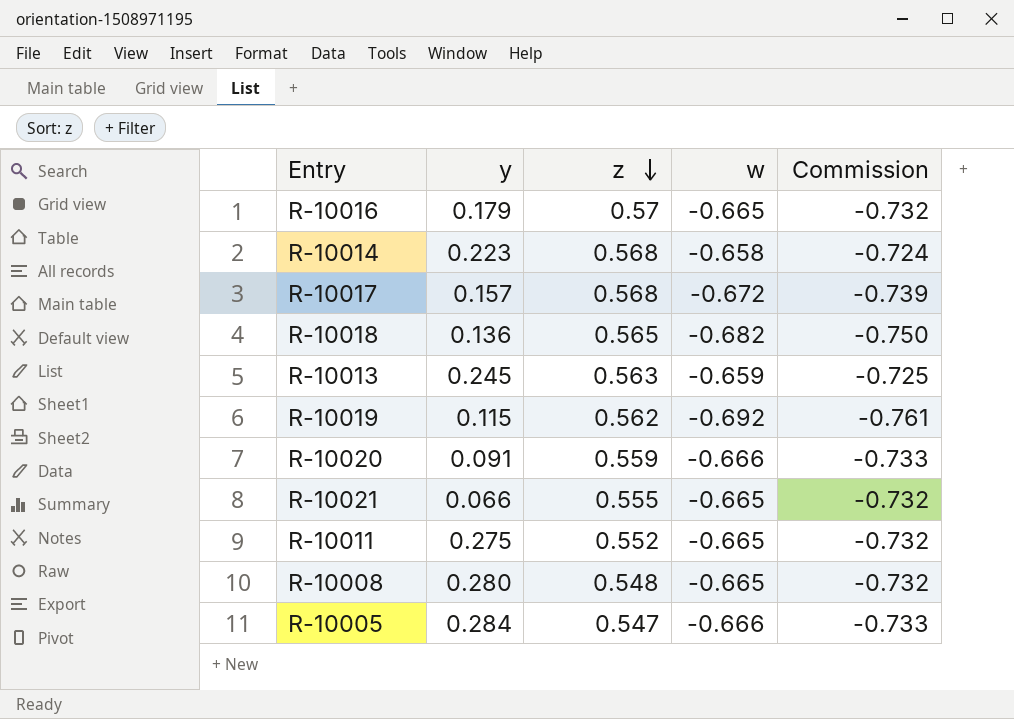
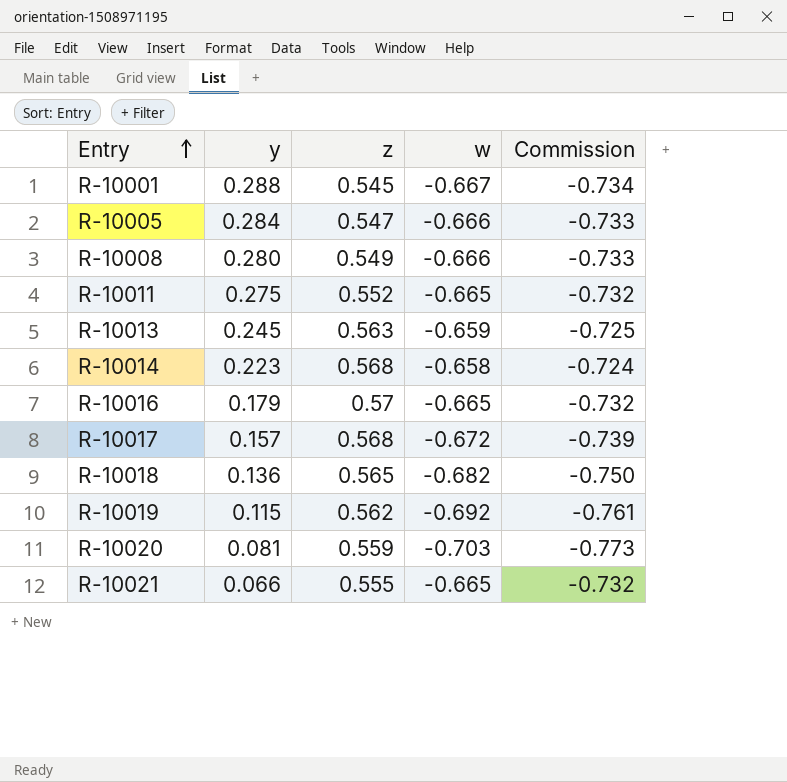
row order: z descending -> Entry ascending
row R-10001: none -> 0.288 | 0.545 | -0.667 | -0.734
R-10008 | z: 0.548 -> 0.549
R-10008 | w: -0.665 -> -0.666
R-10008 | Commission: -0.732 -> -0.733
R-10020 | y: 0.091 -> 0.081
R-10020 | w: -0.666 -> -0.703
R-10020 | Commission: -0.733 -> -0.773

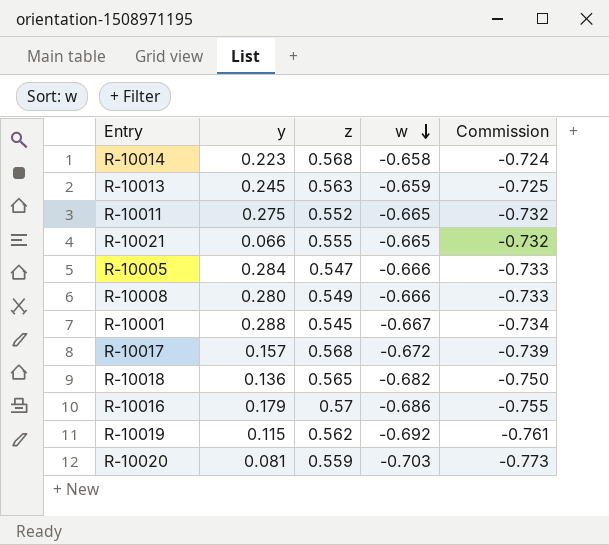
row order: Entry ascending -> w descending
R-10016 | w: -0.665 -> -0.686
R-10016 | Commission: -0.732 -> -0.755

